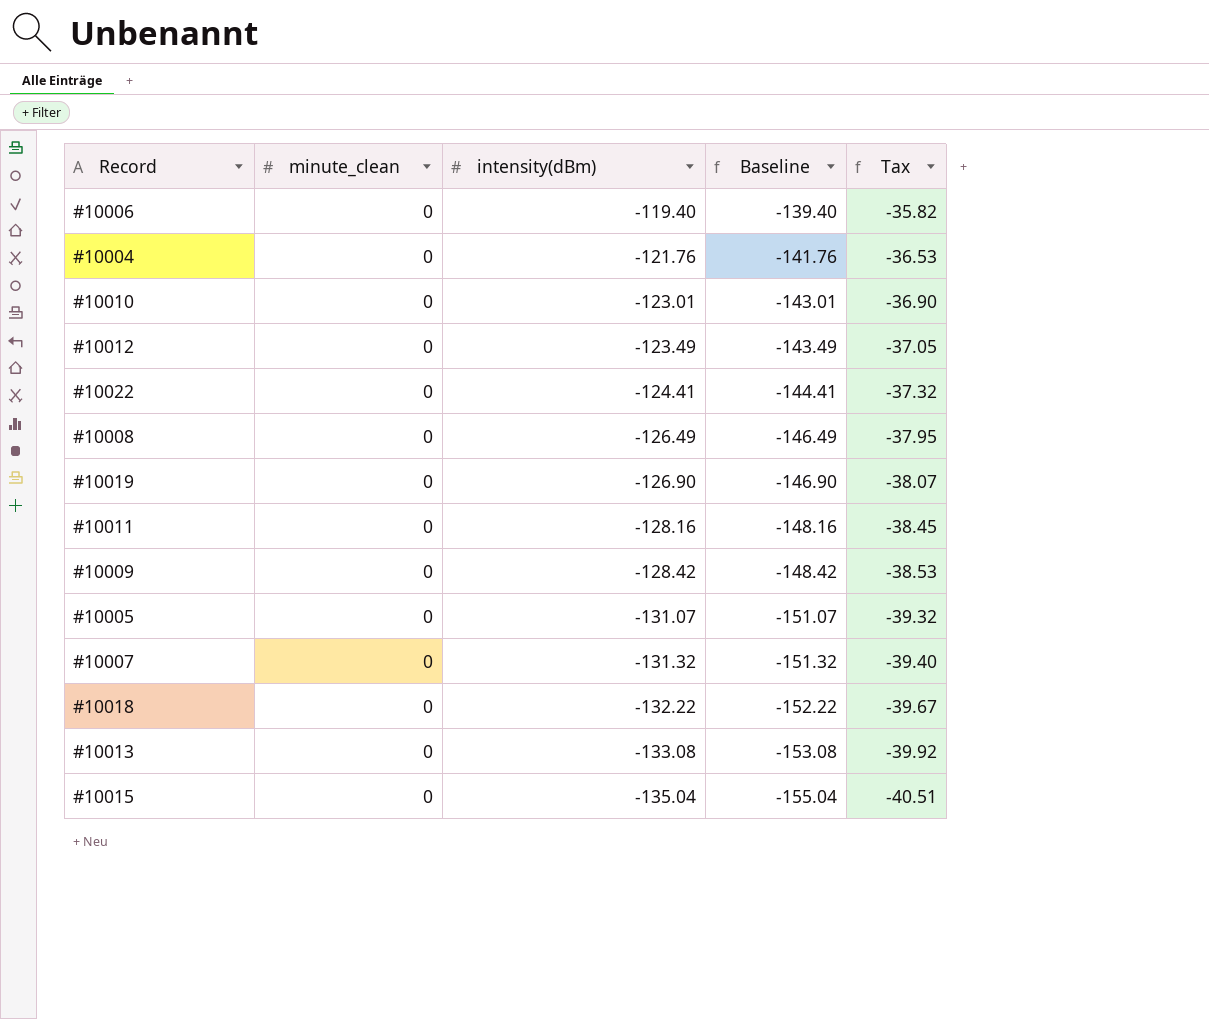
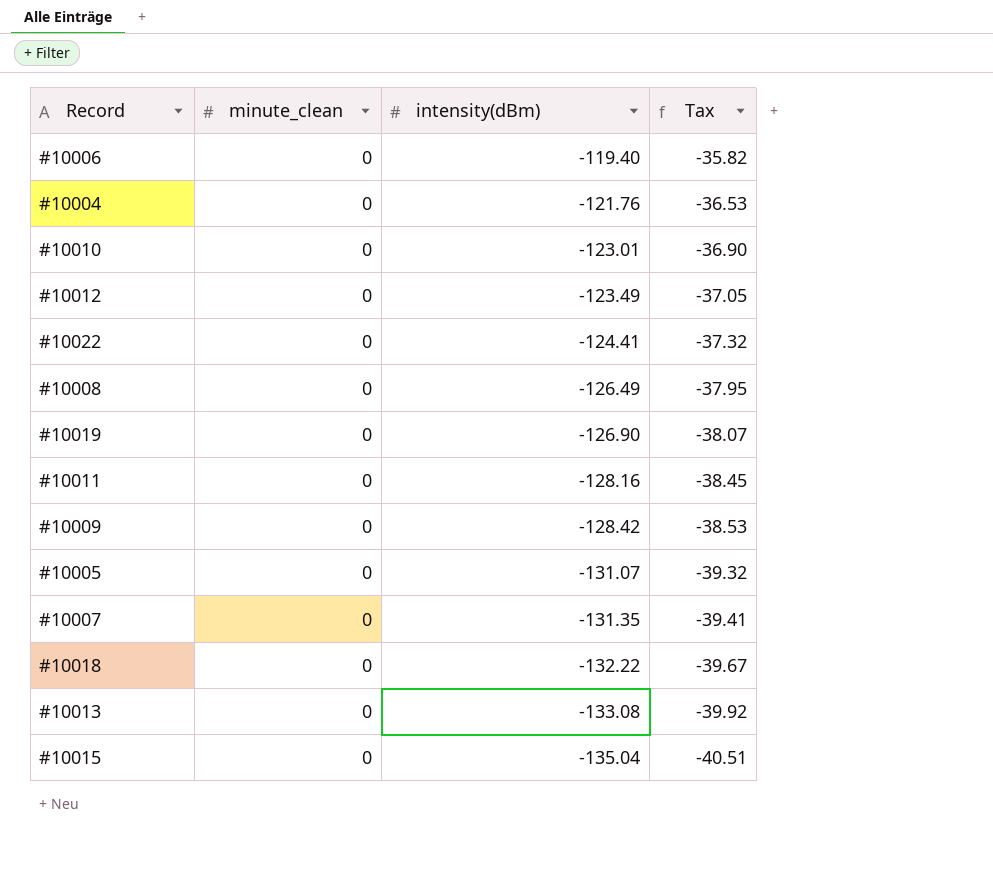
column Baseline | formula: [intensity(dBm)] - 20 -> none
#10007 | intensity(dBm): -131.32 -> -131.35
#10007 | Tax: -39.40 -> -39.41

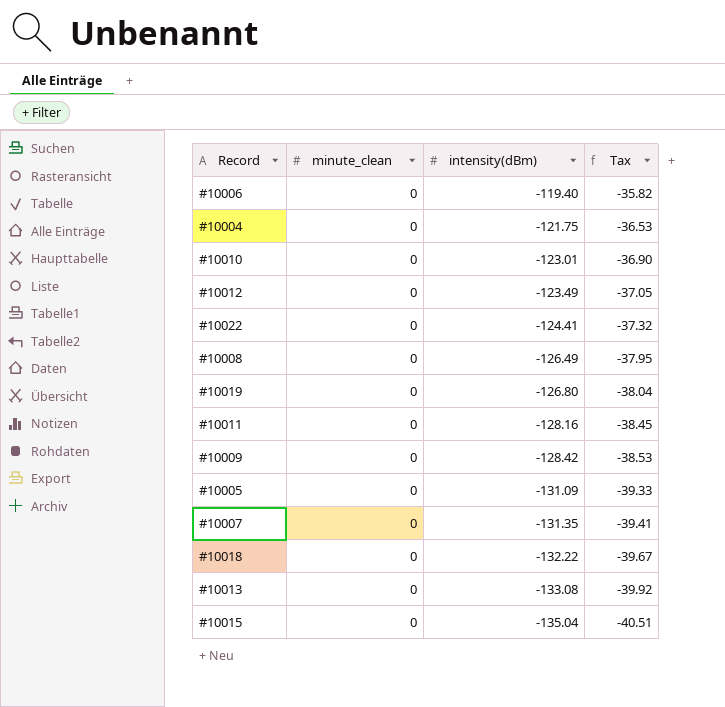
#10004 | intensity(dBm): -121.76 -> -121.75
#10019 | intensity(dBm): -126.90 -> -126.80
#10019 | Tax: -38.07 -> -38.04
#10005 | intensity(dBm): -131.07 -> -131.09
#10005 | Tax: -39.32 -> -39.33

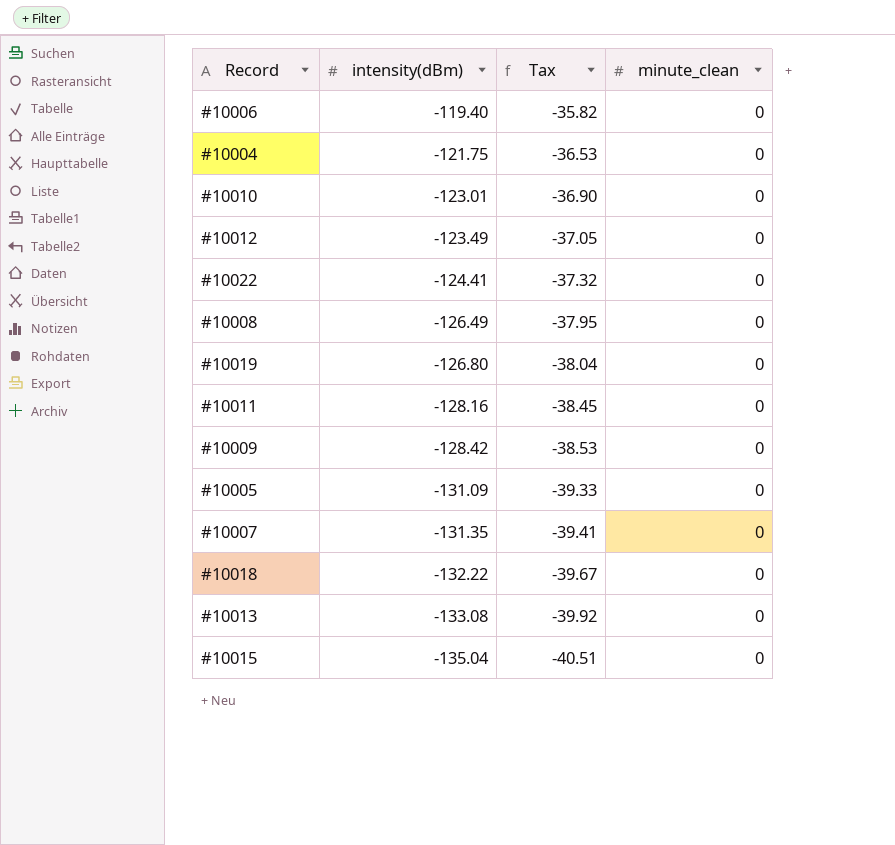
column minute_clean | position: 2 -> 4

